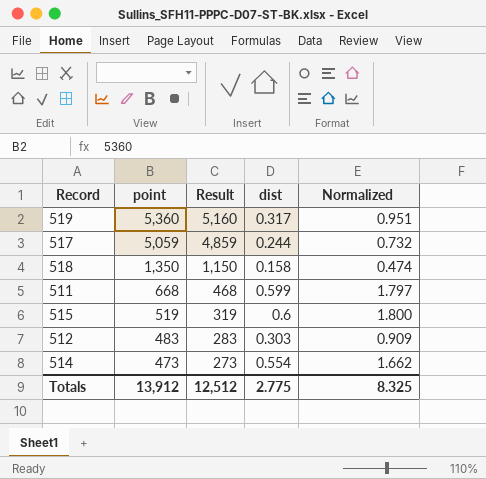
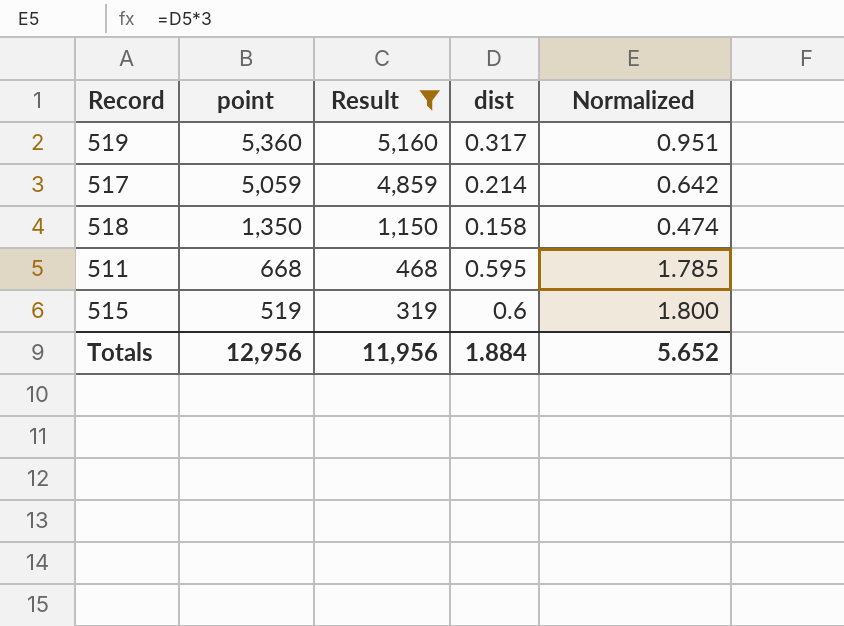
filter: none -> Result >= 319
517 | dist: 0.244 -> 0.214
517 | Normalized: 0.732 -> 0.642
511 | dist: 0.599 -> 0.595
511 | Normalized: 1.797 -> 1.785
Totals | point: 13,912 -> 12,956
Totals | Result: 12,512 -> 11,956
Totals | dist: 2.775 -> 1.884
Totals | Normalized: 8.325 -> 5.652

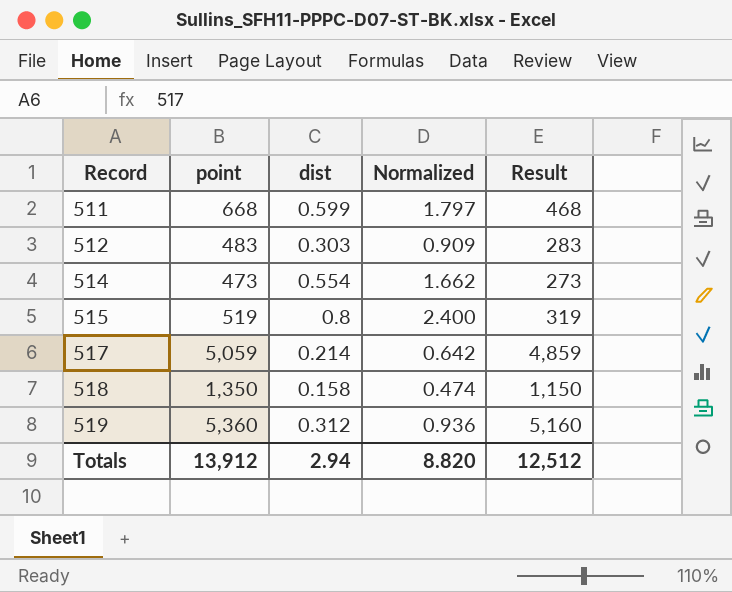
filter: Result >= 319 -> none
row order: point descending -> Record ascending
column Result | position: 3 -> 5
511 | dist: 0.595 -> 0.599
511 | Normalized: 1.785 -> 1.797
515 | dist: 0.6 -> 0.8
515 | Normalized: 1.800 -> 2.400
519 | dist: 0.317 -> 0.312
519 | Normalized: 0.951 -> 0.936
Totals | point: 12,956 -> 13,912
Totals | dist: 1.884 -> 2.94
Totals | Normalized: 5.652 -> 8.820
Totals | Result: 11,956 -> 12,512

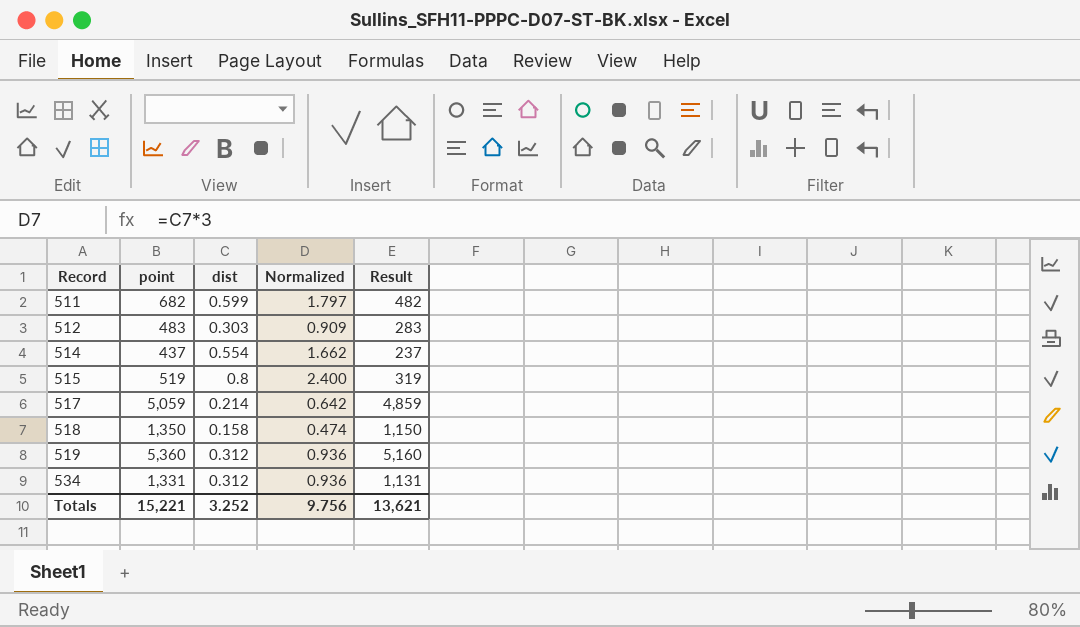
511 | point: 668 -> 682
511 | Result: 468 -> 482
514 | point: 473 -> 437
514 | Result: 273 -> 237
row 534: none -> 1,331 | 0.312 | 0.936 | 1,131
Totals | point: 13,912 -> 15,221
Totals | dist: 2.94 -> 3.252
Totals | Normalized: 8.820 -> 9.756
Totals | Result: 12,512 -> 13,621

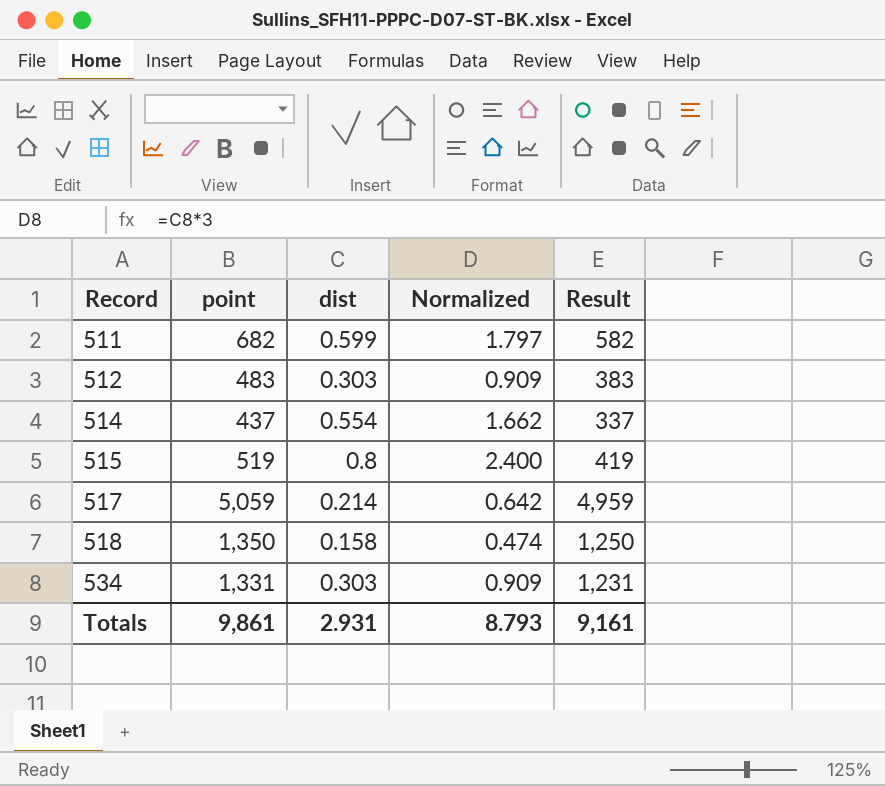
column Result | formula: [point] - 200 -> [point] - 100
row 519: 5,360 | 0.312 | 0.936 | 5,160 -> none
534 | dist: 0.312 -> 0.303
534 | Normalized: 0.936 -> 0.909
Totals | point: 15,221 -> 9,861
Totals | dist: 3.252 -> 2.931
Totals | Normalized: 9.756 -> 8.793
Totals | Result: 13,621 -> 9,161

